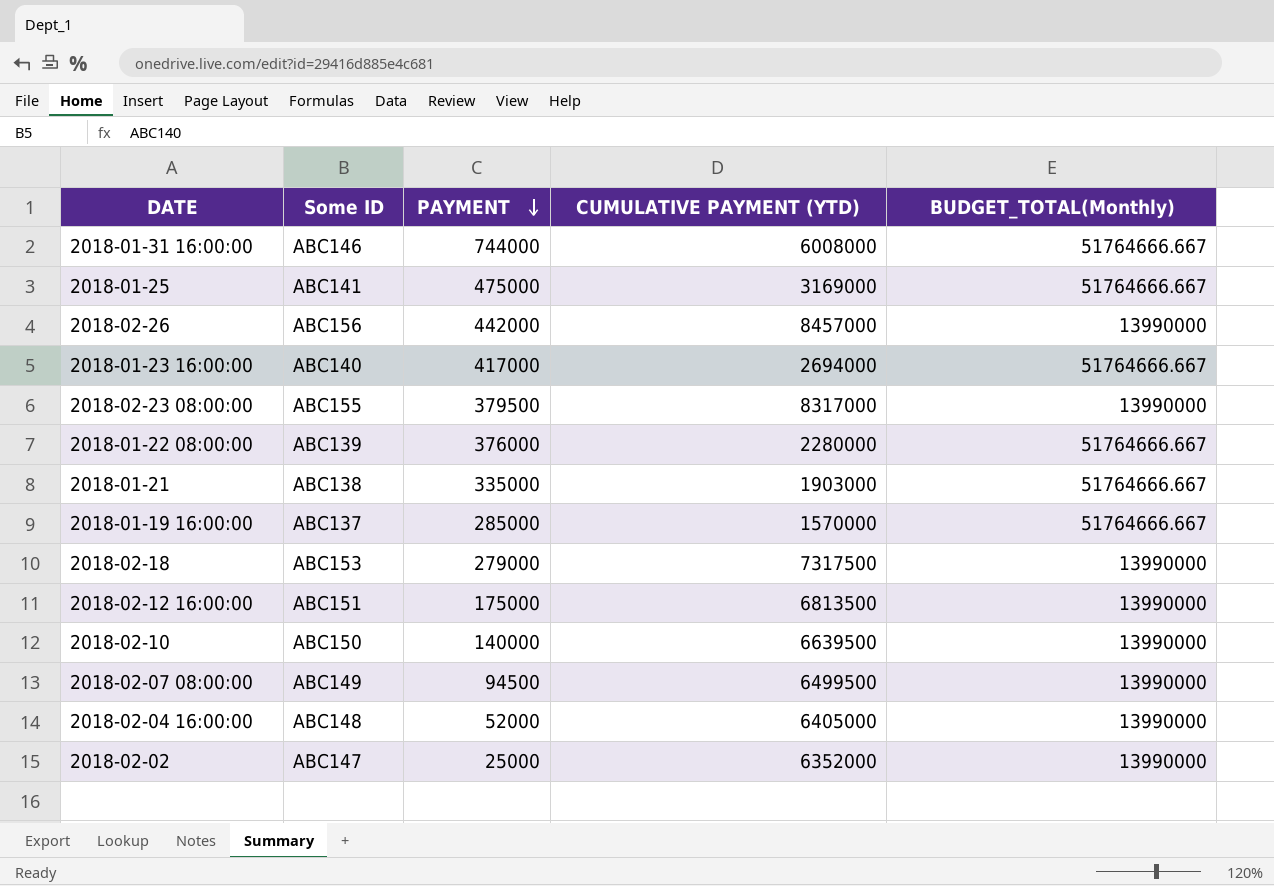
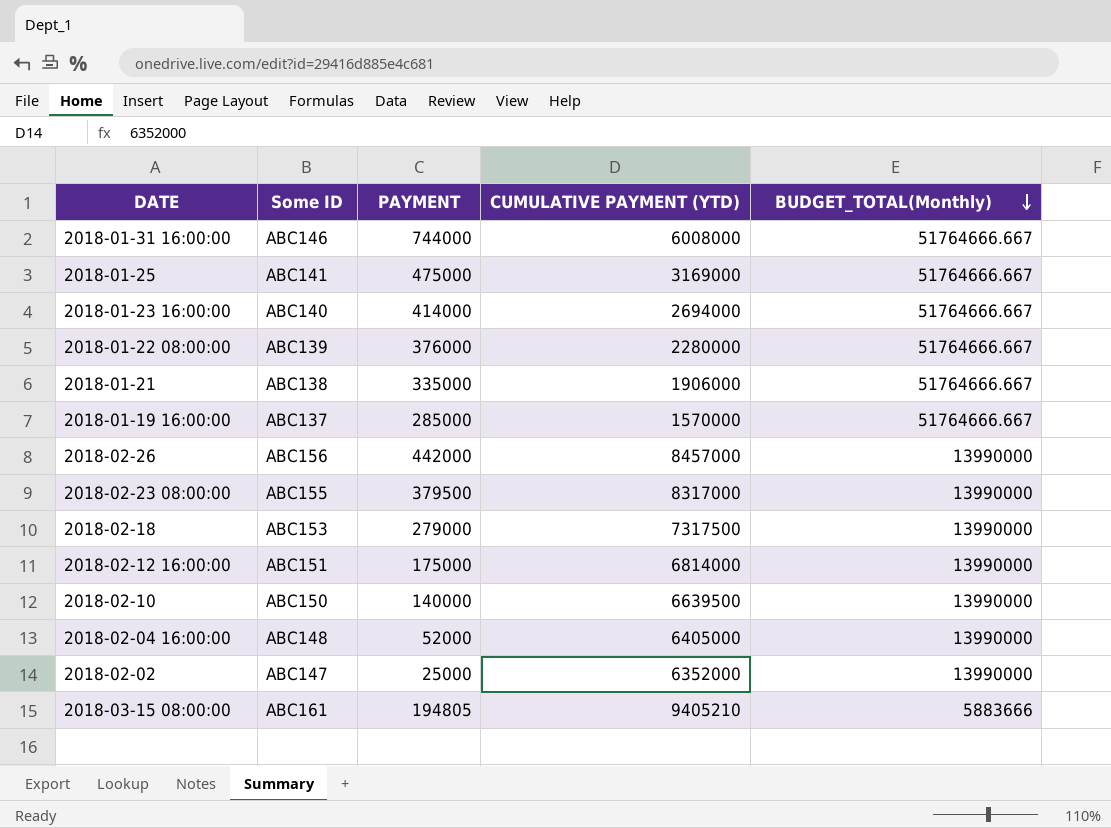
row order: PAYMENT descending -> BUDGET_TOTAL(Monthly) descending
row 2018-02-07 08:00:00: ABC149 | 94500 | 6499500 | 13990000 -> none
2018-01-23 16:00:00 | PAYMENT: 417000 -> 414000
2018-01-21 | CUMULATIVE PAYMENT (YTD): 1903000 -> 1906000
2018-02-12 16:00:00 | CUMULATIVE PAYMENT (YTD): 6813500 -> 6814000
row 2018-03-15 08:00:00: none -> ABC161 | 194805 | 9405210 | 5883666

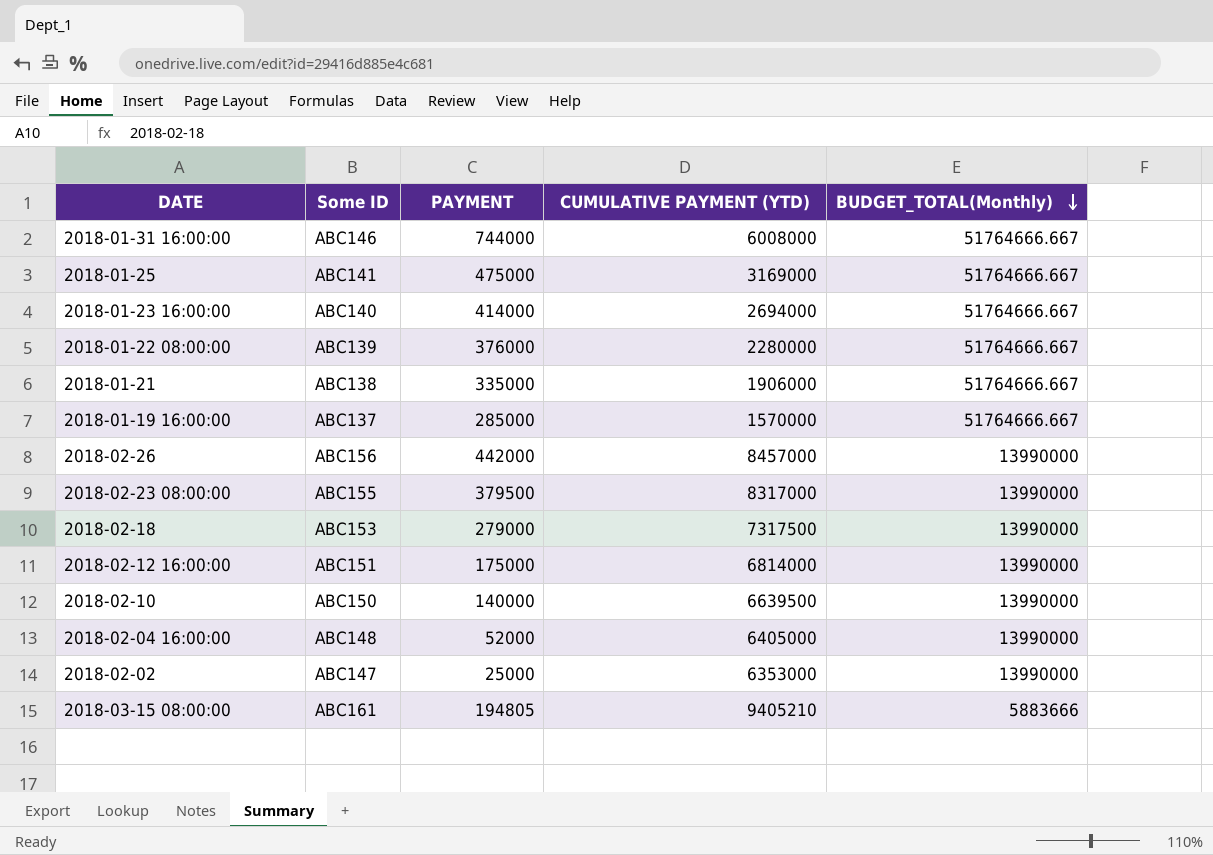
2018-02-02 | CUMULATIVE PAYMENT (YTD): 6352000 -> 6353000

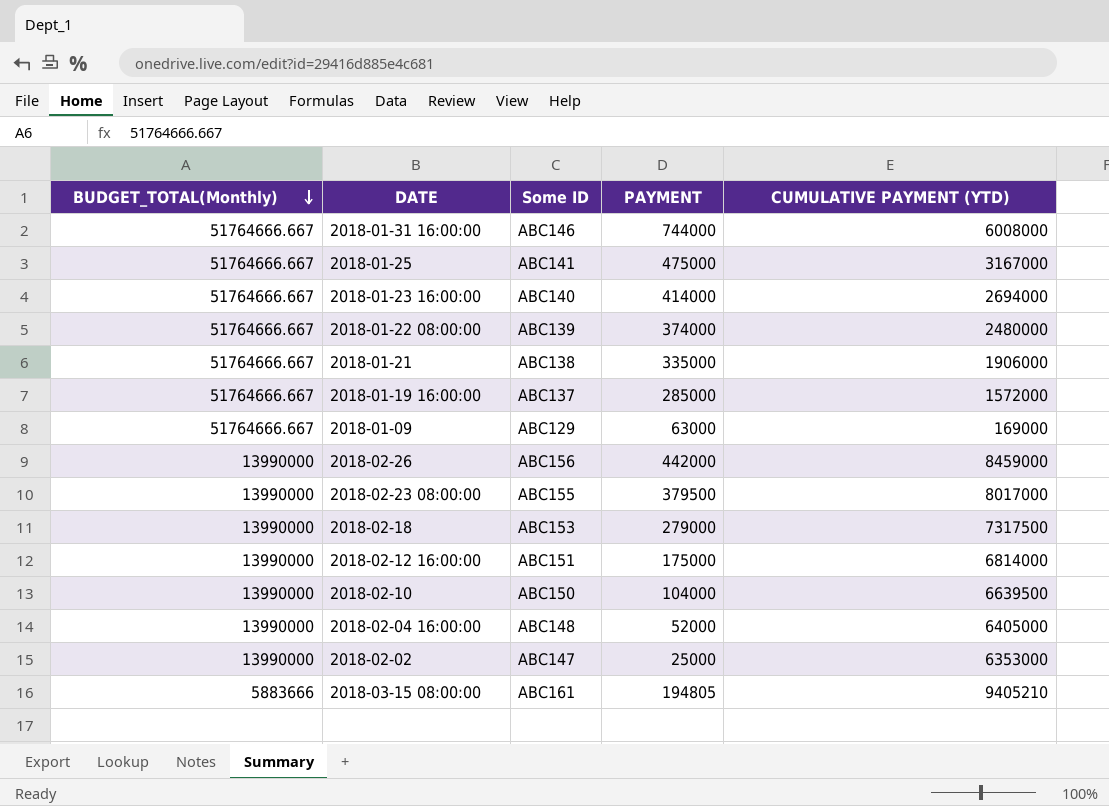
column BUDGET_TOTAL(Monthly) | position: 5 -> 1
2018-01-25 | CUMULATIVE PAYMENT (YTD): 3169000 -> 3167000
2018-01-22 08:00:00 | PAYMENT: 376000 -> 374000
2018-01-22 08:00:00 | CUMULATIVE PAYMENT (YTD): 2280000 -> 2480000
2018-01-19 16:00:00 | CUMULATIVE PAYMENT (YTD): 1570000 -> 1572000
row 2018-01-09: none -> 51764666.667 | ABC129 | 63000 | 169000
2018-02-26 | CUMULATIVE PAYMENT (YTD): 8457000 -> 8459000
2018-02-23 08:00:00 | CUMULATIVE PAYMENT (YTD): 8317000 -> 8017000
2018-02-10 | PAYMENT: 140000 -> 104000

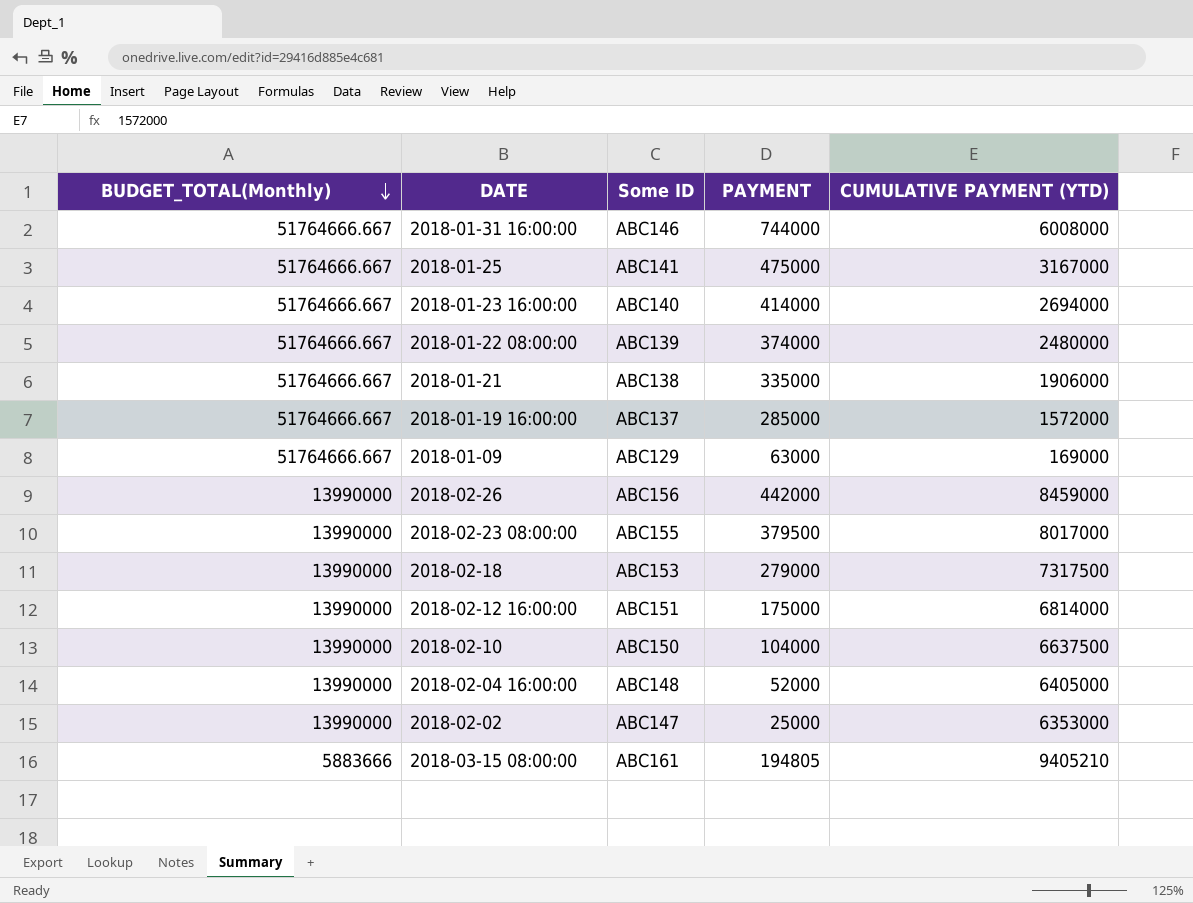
2018-02-10 | CUMULATIVE PAYMENT (YTD): 6639500 -> 6637500

